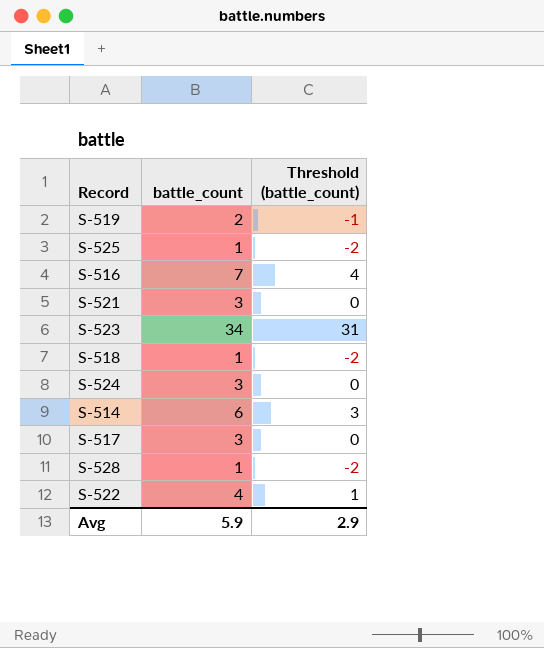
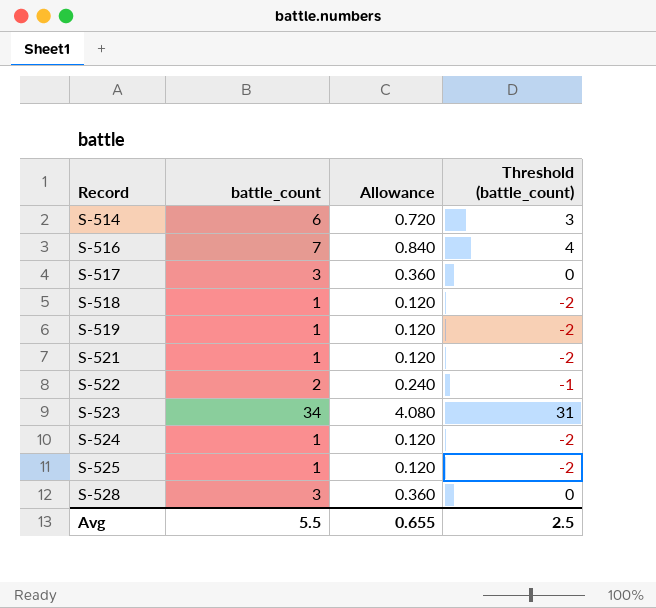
row order: none -> Record ascending
column Allowance | formula: none -> [battle_count] * 0.12
S-519 | battle_count: 2 -> 1
S-519 | Threshold (battle_count): -1 -> -2
S-521 | battle_count: 3 -> 1
S-521 | Threshold (battle_count): 0 -> -2
S-522 | battle_count: 4 -> 2
S-522 | Threshold (battle_count): 1 -> -1
S-524 | battle_count: 3 -> 1
S-524 | Threshold (battle_count): 0 -> -2
S-528 | battle_count: 1 -> 3
S-528 | Threshold (battle_count): -2 -> 0
Avg | battle_count: 5.9 -> 5.5
Avg | Threshold (battle_count): 2.9 -> 2.5

